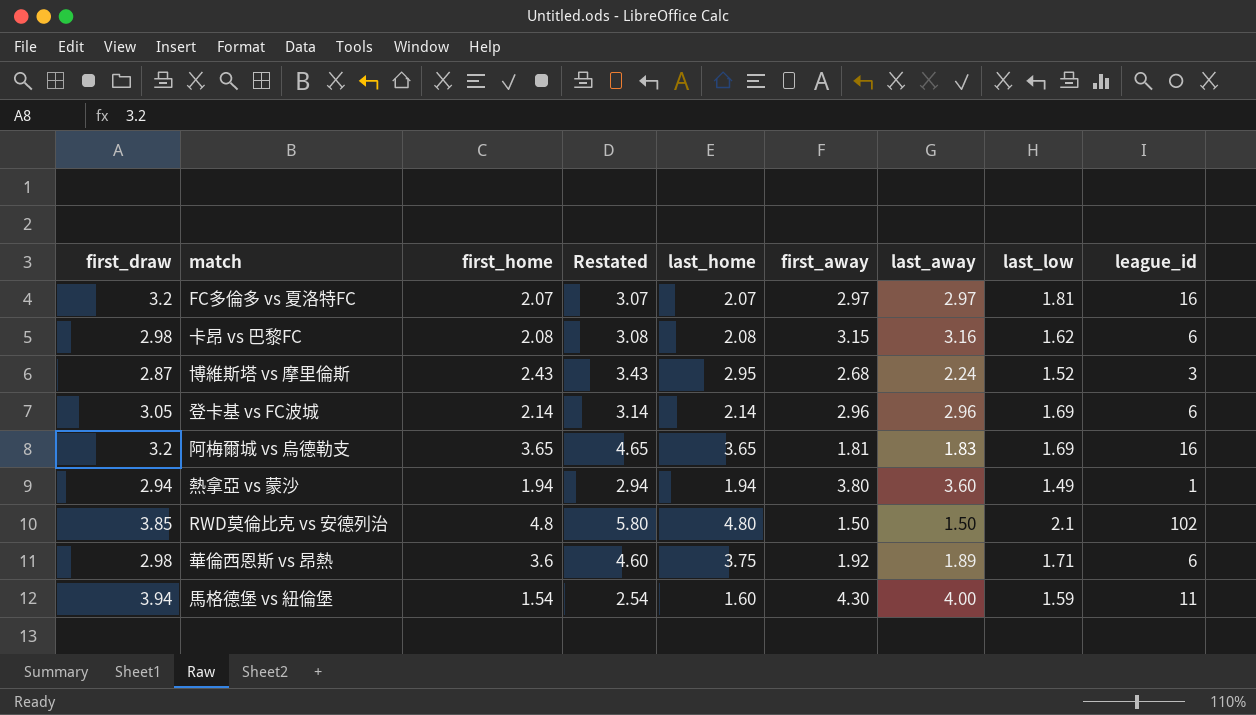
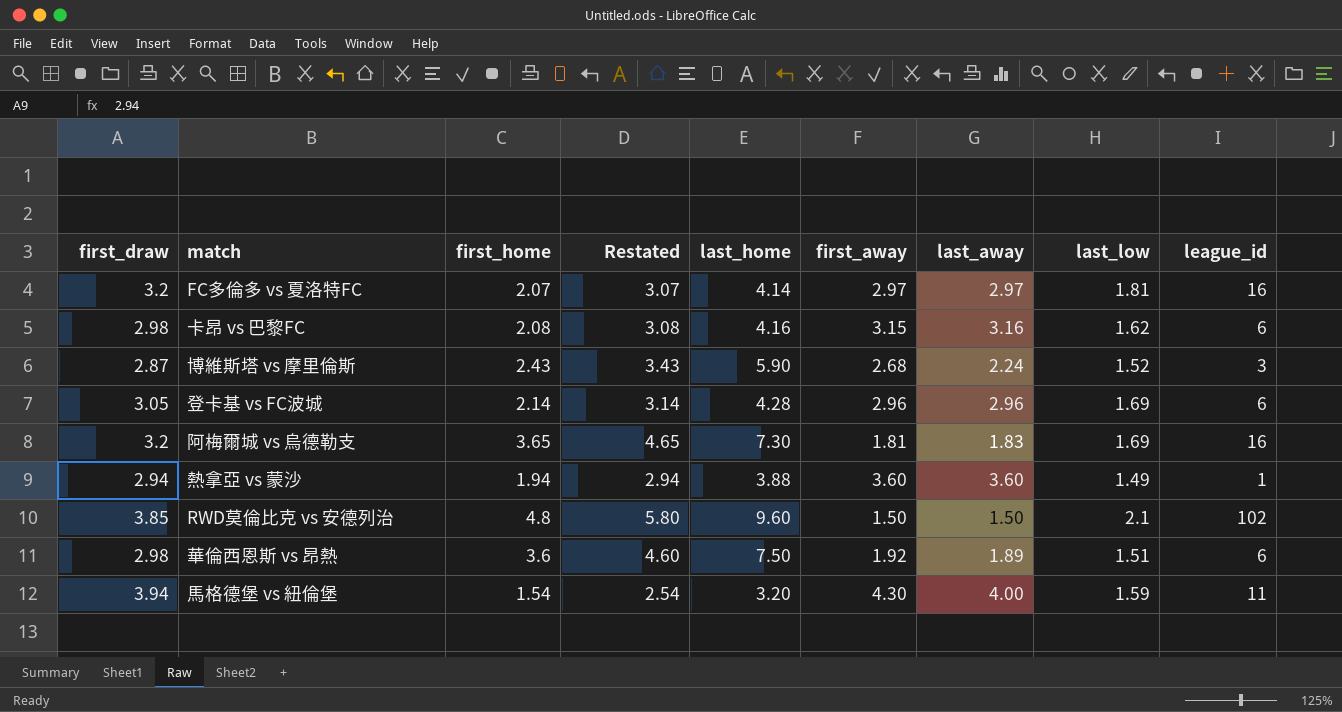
FC多倫多 vs 夏洛特FC | last_home: 2.07 -> 4.14
卡昂 vs 巴黎FC | last_home: 2.08 -> 4.16
博維斯塔 vs 摩里倫斯 | last_home: 2.95 -> 5.90
登卡基 vs FC波城 | last_home: 2.14 -> 4.28
阿梅爾城 vs 烏德勒支 | last_home: 3.65 -> 7.30
熱拿亞 vs 蒙沙 | last_home: 1.94 -> 3.88
熱拿亞 vs 蒙沙 | first_away: 3.80 -> 3.60
RWD莫倫比克 vs 安德列治 | last_home: 4.80 -> 9.60
華倫西恩斯 vs 昂熱 | last_home: 3.75 -> 7.50
華倫西恩斯 vs 昂熱 | last_low: 1.71 -> 1.51
馬格德堡 vs 紐倫堡 | last_home: 1.60 -> 3.20

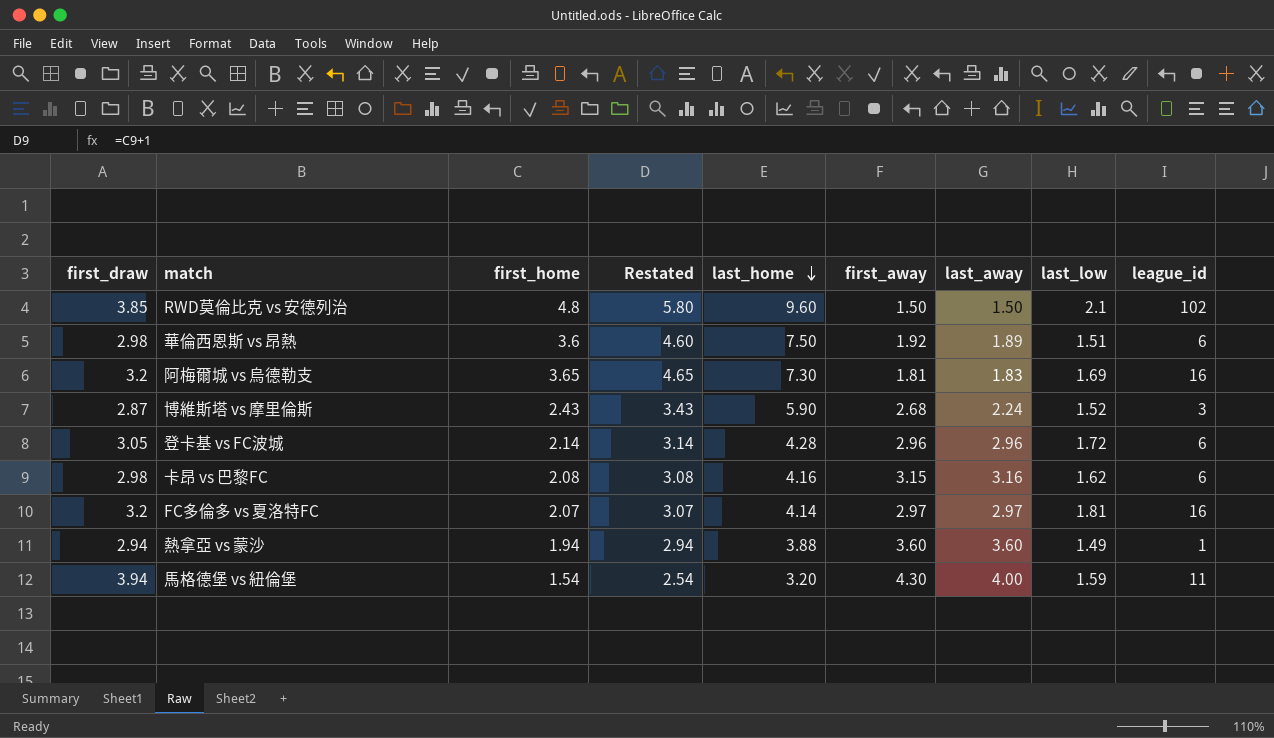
row order: none -> last_home descending
登卡基 vs FC波城 | last_low: 1.69 -> 1.72

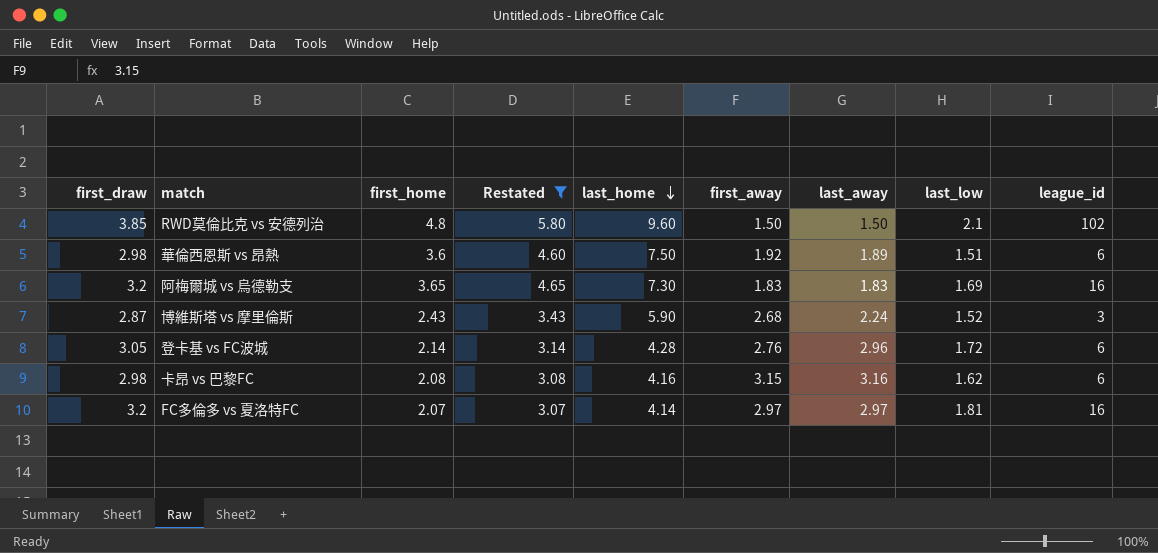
filter: none -> Restated >= 3.07
阿梅爾城 vs 烏德勒支 | first_away: 1.81 -> 1.83
登卡基 vs FC波城 | first_away: 2.96 -> 2.76

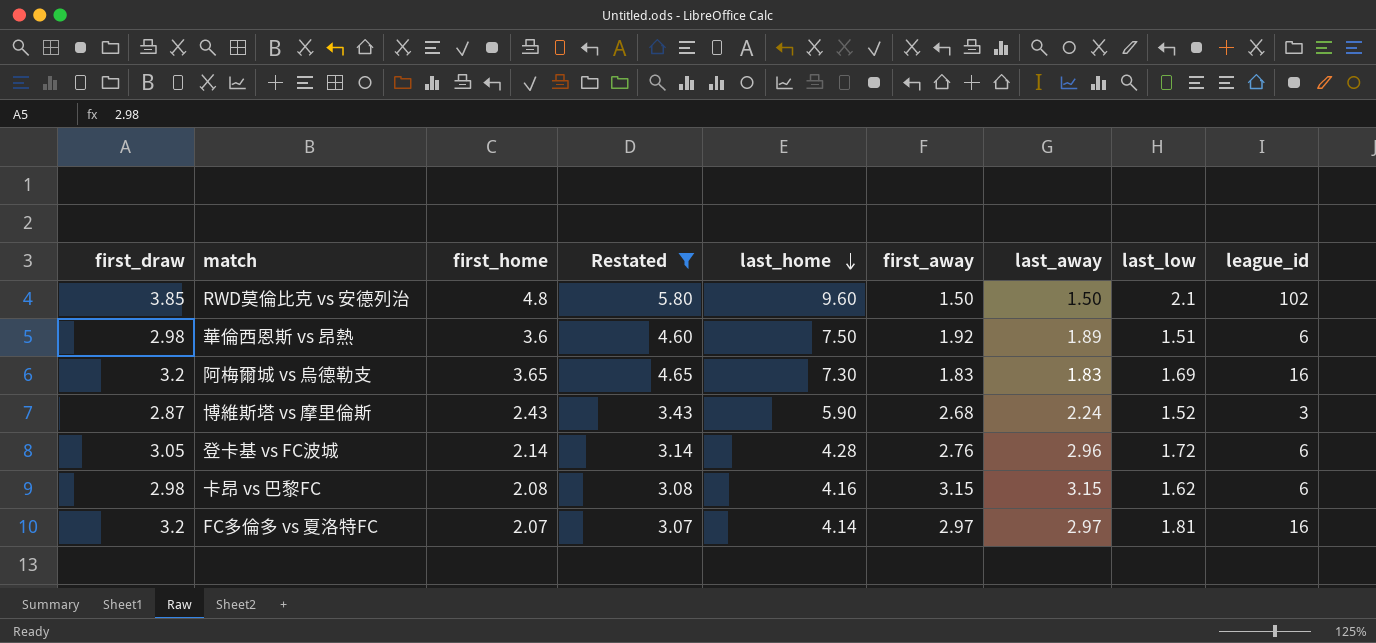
卡昂 vs 巴黎FC | last_away: 3.16 -> 3.15

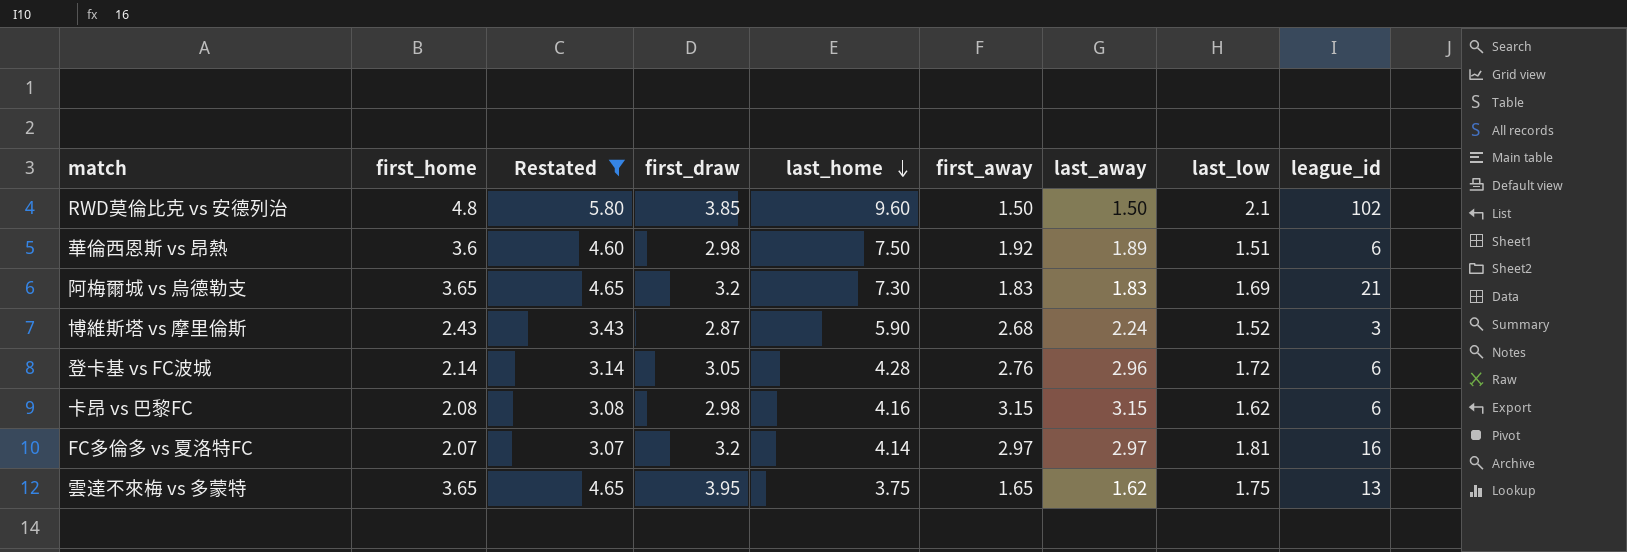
column first_draw | position: 1 -> 4
阿梅爾城 vs 烏德勒支 | league_id: 16 -> 21
row 雲達不來梅 vs 多蒙特: none -> 3.65 | 4.65 | 3.95 | 3.75 | 1.65 | 1.62 | 1.75 | 13

